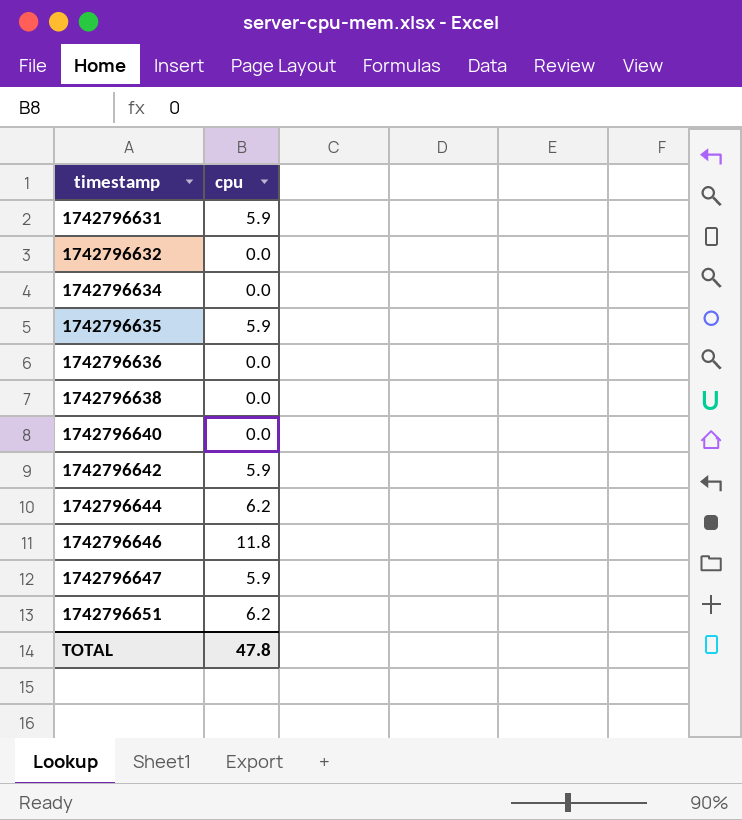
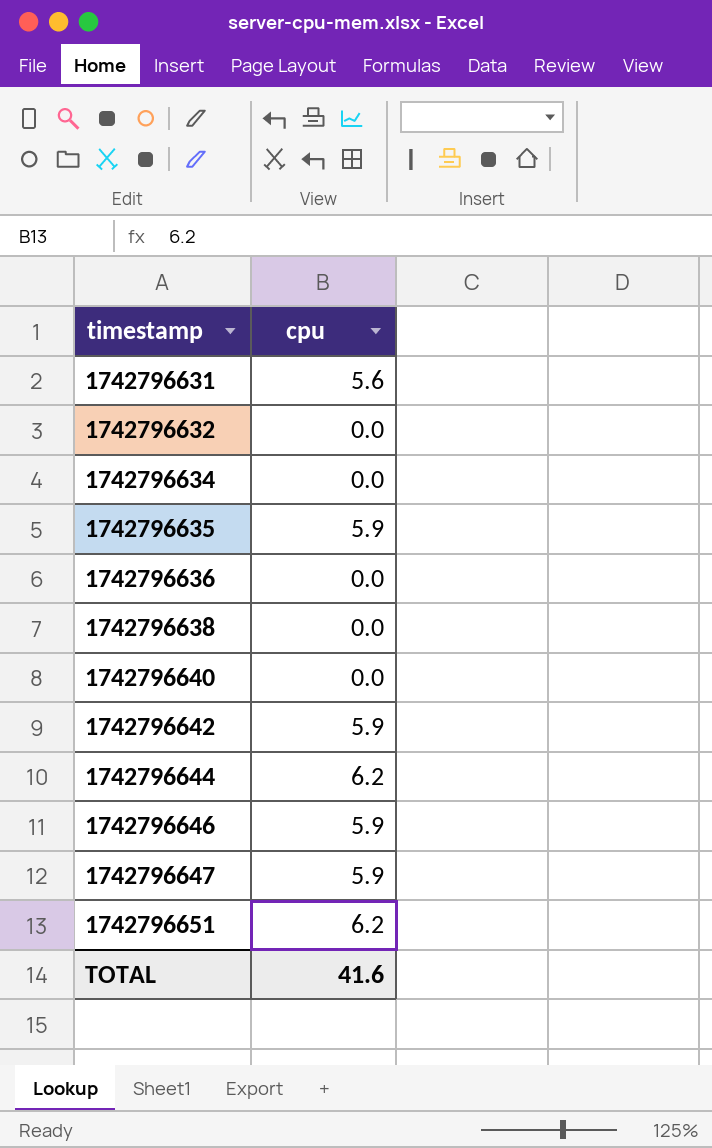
1742796631 | cpu: 5.9 -> 5.6
1742796646 | cpu: 11.8 -> 5.9
TOTAL | cpu: 47.8 -> 41.6

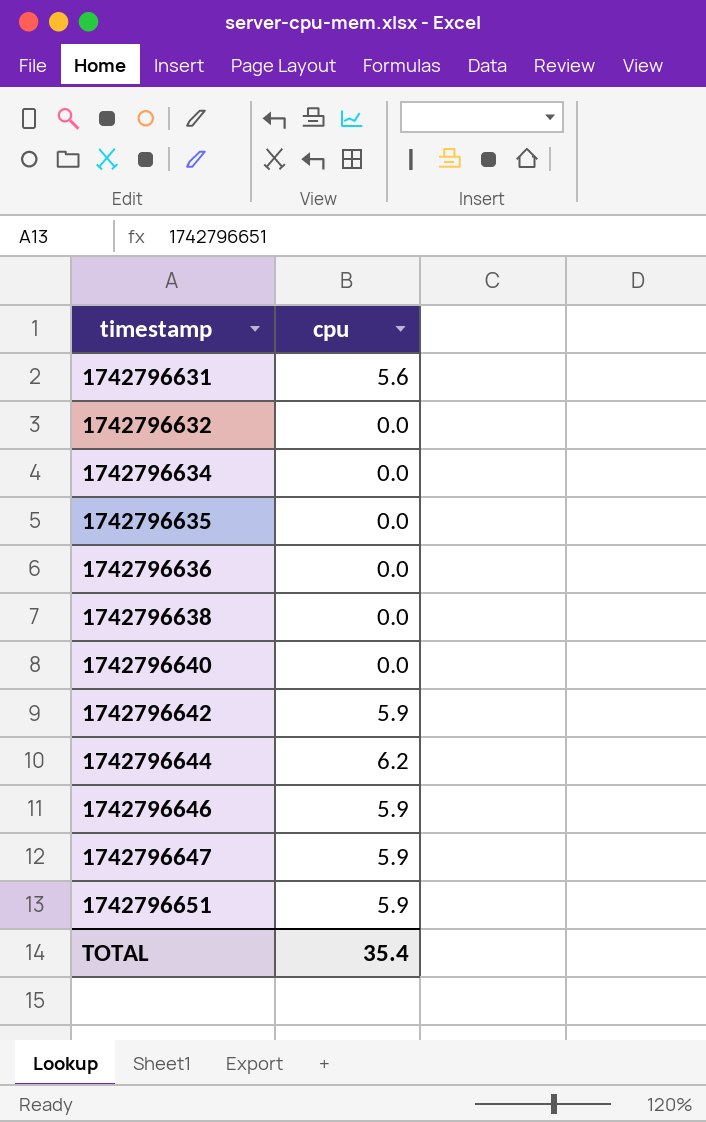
1742796635 | cpu: 5.9 -> 0.0
1742796651 | cpu: 6.2 -> 5.9
TOTAL | cpu: 41.6 -> 35.4

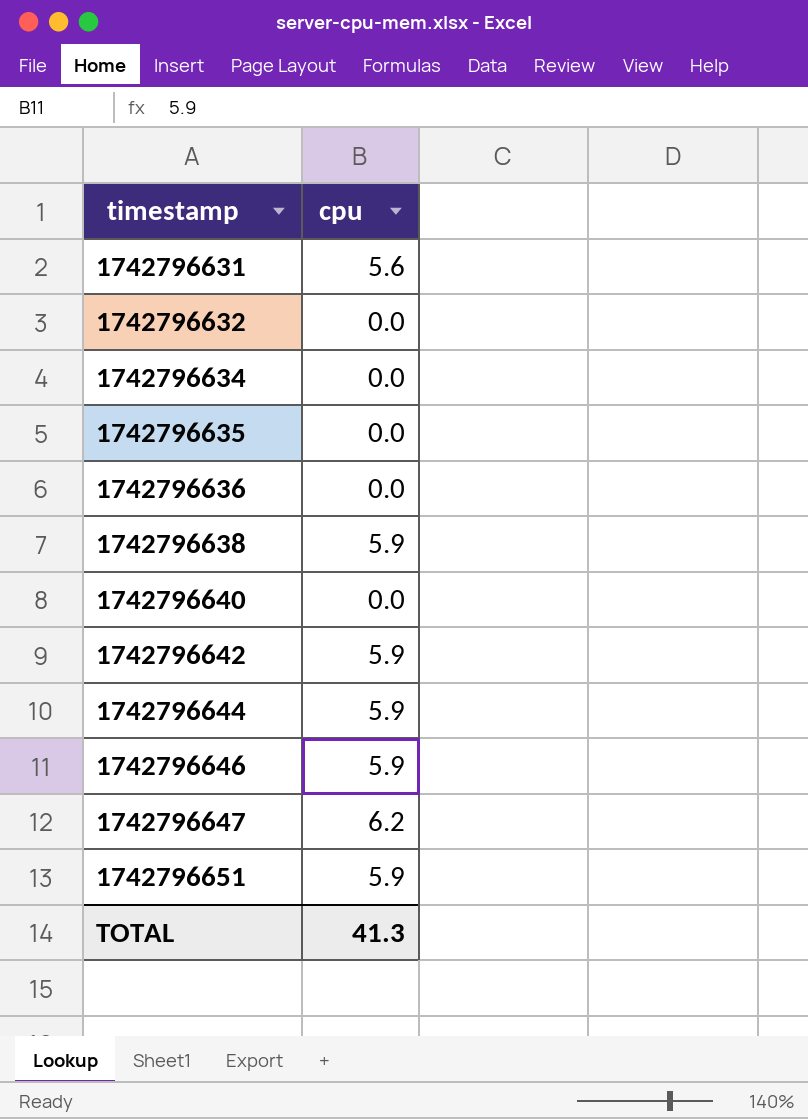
1742796638 | cpu: 0.0 -> 5.9
1742796644 | cpu: 6.2 -> 5.9
1742796647 | cpu: 5.9 -> 6.2
TOTAL | cpu: 35.4 -> 41.3

